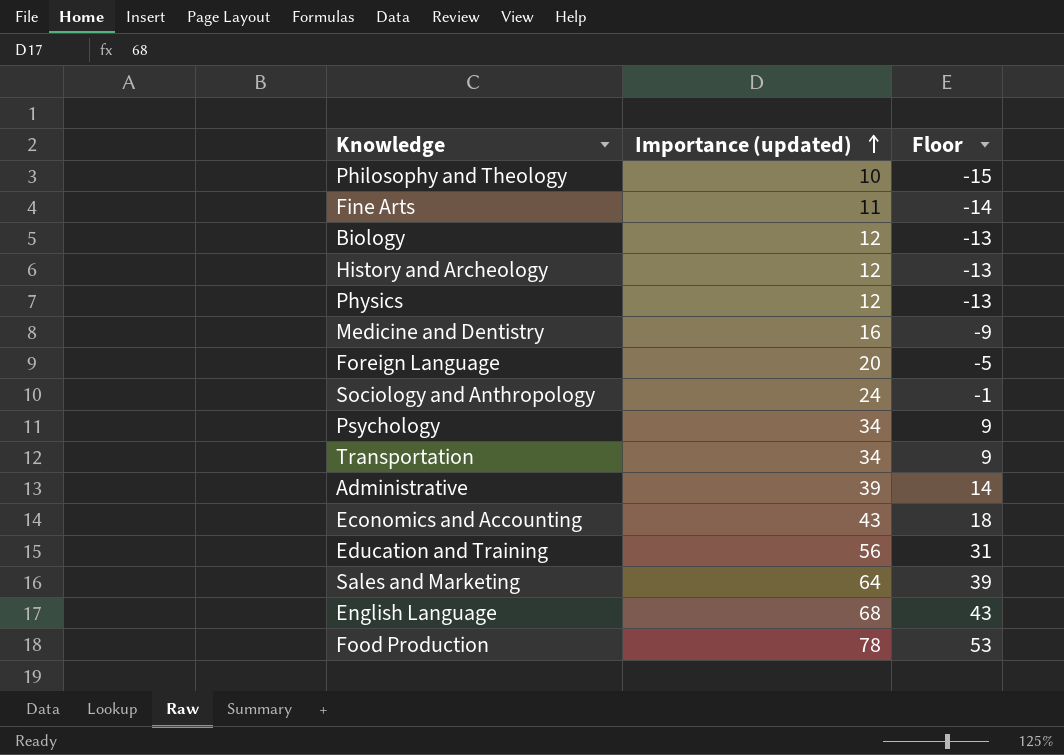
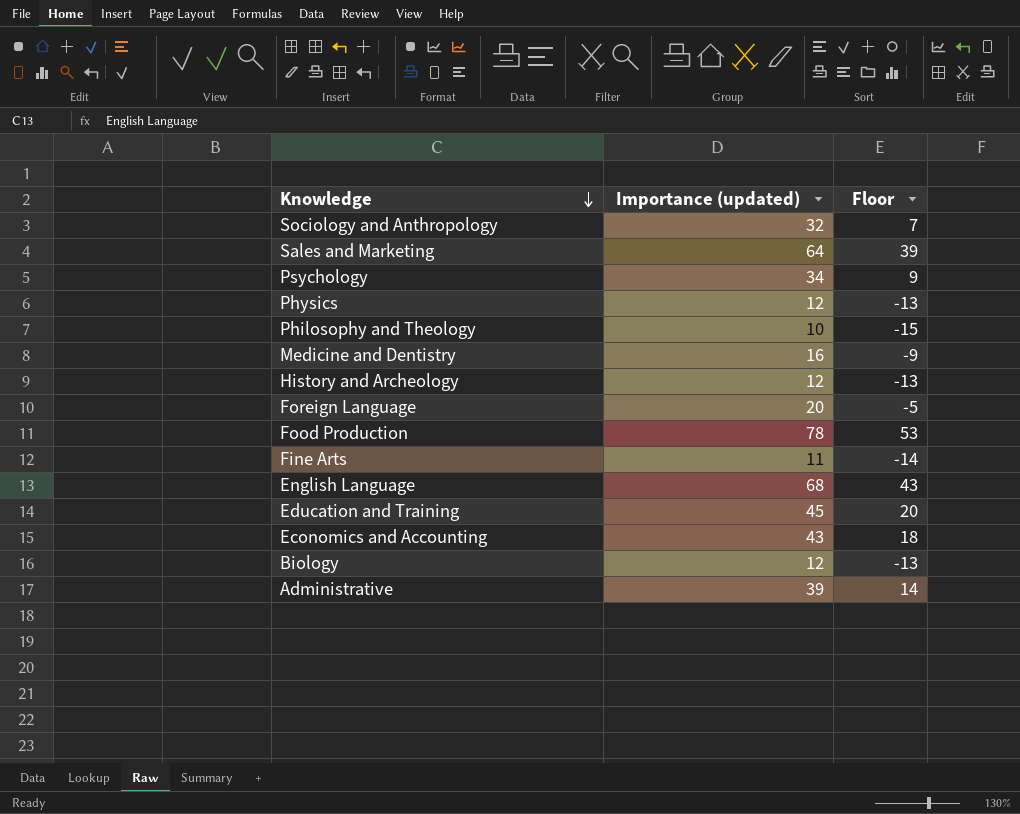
row order: Importance (updated) ascending -> Knowledge descending
row Transportation: 34 | 9 -> none
Sociology and Anthropology | Importance (updated): 24 -> 32
Sociology and Anthropology | Floor: -1 -> 7
Education and Training | Importance (updated): 56 -> 45
Education and Training | Floor: 31 -> 20

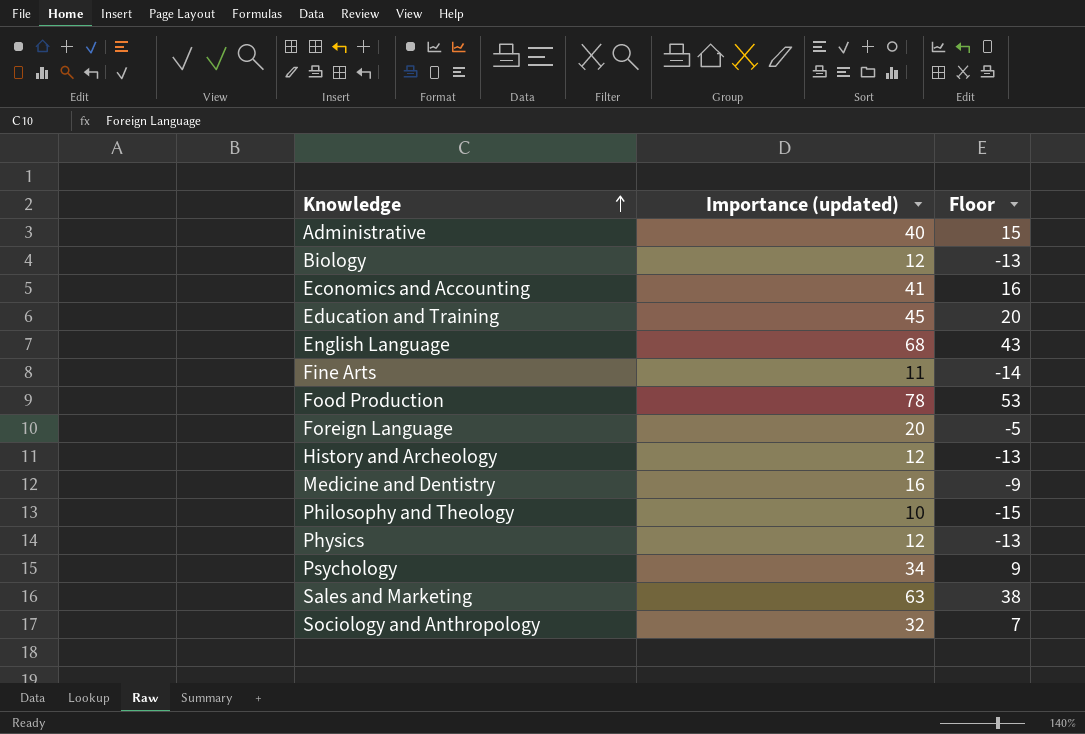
row order: Knowledge descending -> Knowledge ascending
Administrative | Importance (updated): 39 -> 40
Administrative | Floor: 14 -> 15
Economics and Accounting | Importance (updated): 43 -> 41
Economics and Accounting | Floor: 18 -> 16
Sales and Marketing | Importance (updated): 64 -> 63
Sales and Marketing | Floor: 39 -> 38

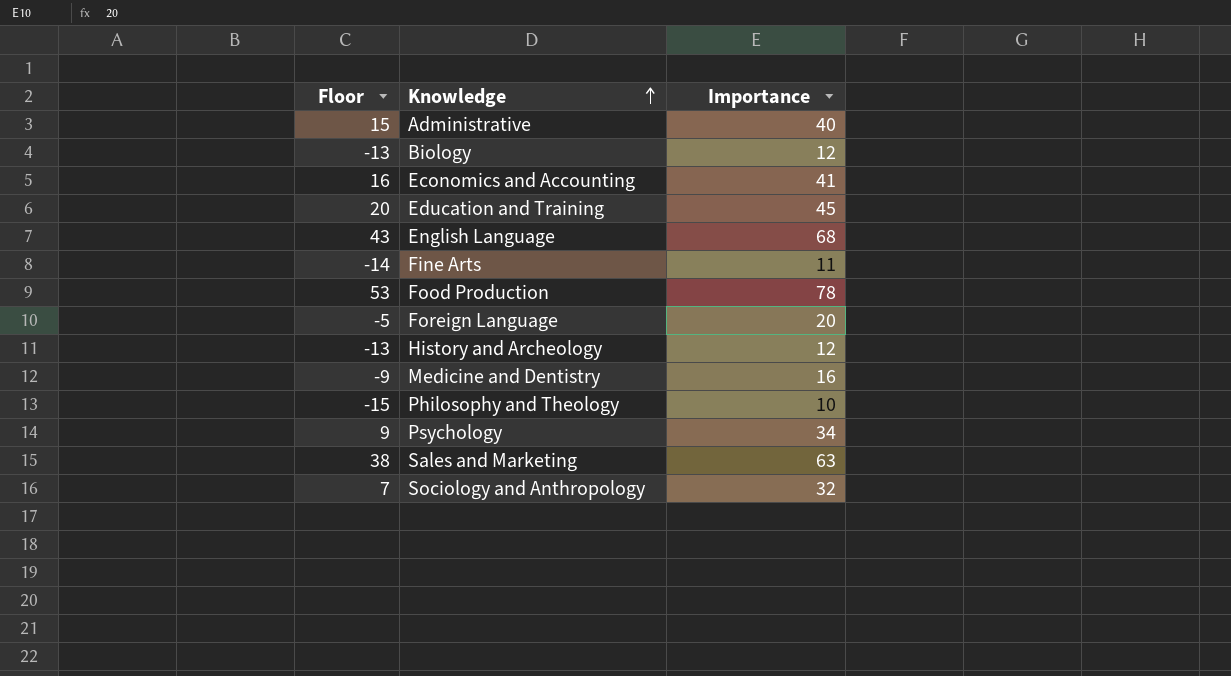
column Floor | position: 3 -> 1
column name: Importance (updated) -> Importance
row Physics: 12 | -13 -> none

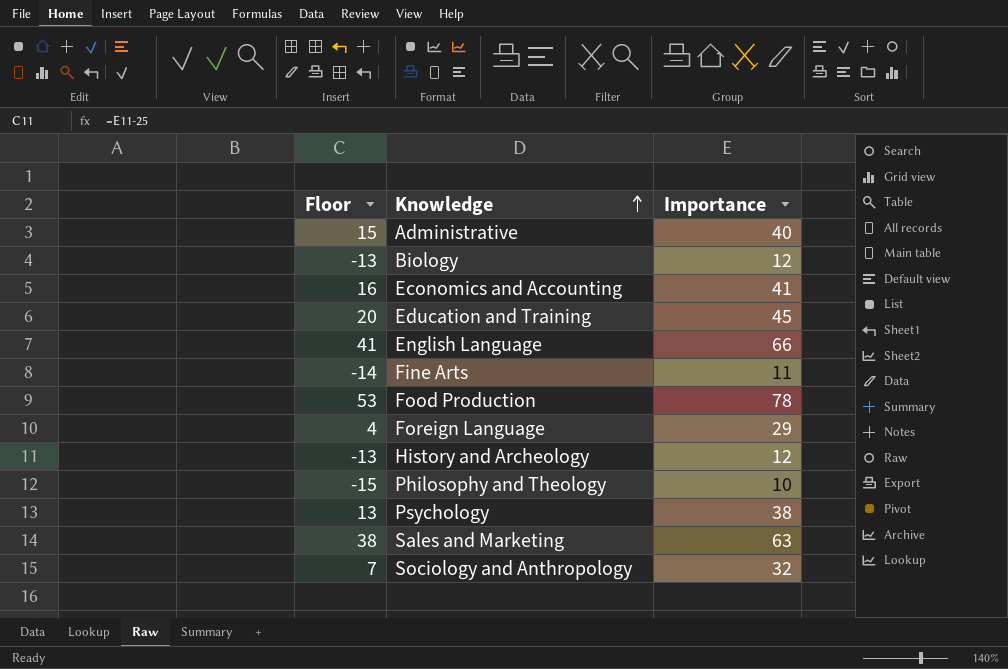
row Medicine and Dentistry: -9 | 16 -> none
English Language | Floor: 43 -> 41
English Language | Importance: 68 -> 66
Foreign Language | Floor: -5 -> 4
Foreign Language | Importance: 20 -> 29
Psychology | Floor: 9 -> 13
Psychology | Importance: 34 -> 38

